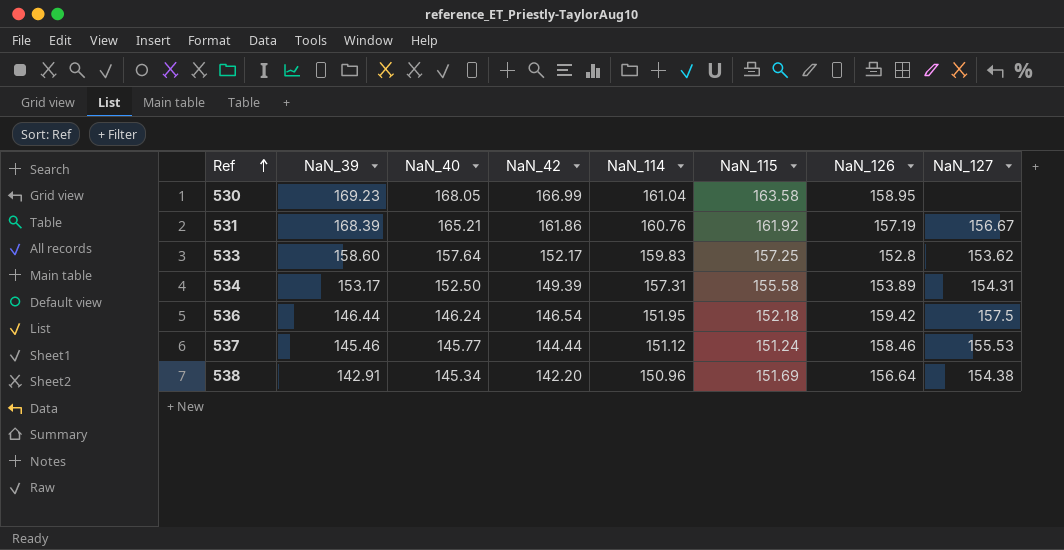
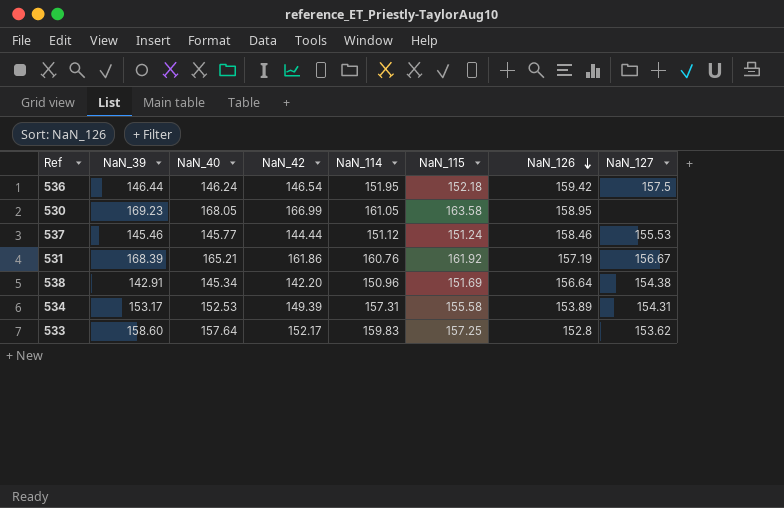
row order: Ref ascending -> NaN_126 descending
530 | NaN_114: 161.04 -> 161.05
534 | NaN_40: 152.50 -> 152.53

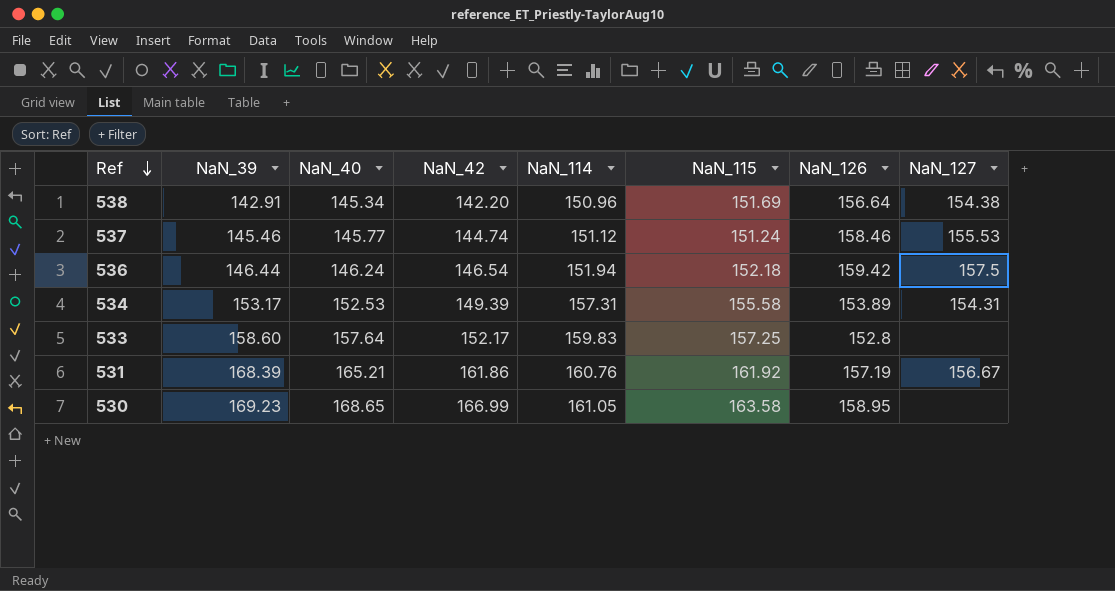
row order: NaN_126 descending -> Ref descending
537 | NaN_42: 144.44 -> 144.74
536 | NaN_114: 151.95 -> 151.94
533 | NaN_127: 153.62 -> none
530 | NaN_40: 168.05 -> 168.65

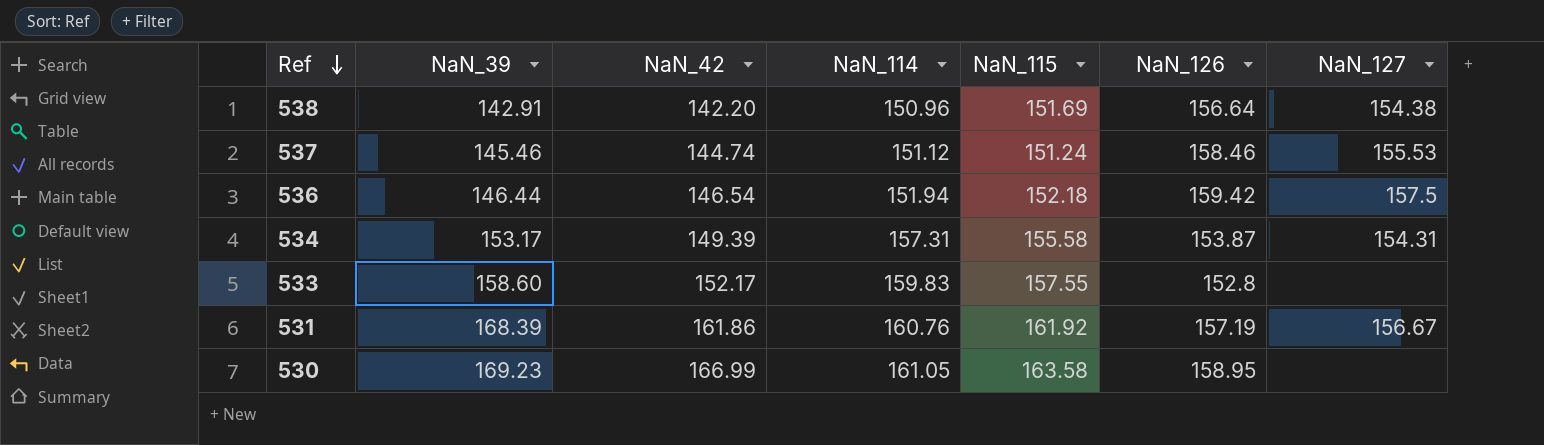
column NaN_40 | position: 3 -> none
534 | NaN_126: 153.89 -> 153.87
533 | NaN_115: 157.25 -> 157.55

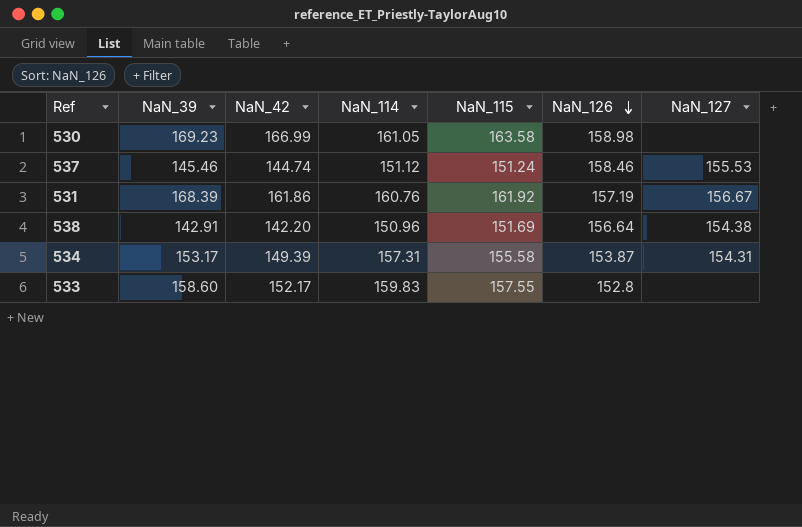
row order: Ref descending -> NaN_126 descending
row 536: 146.44 | 146.54 | 151.94 | 152.18 | 159.42 | 157.5 -> none
530 | NaN_126: 158.95 -> 158.98

